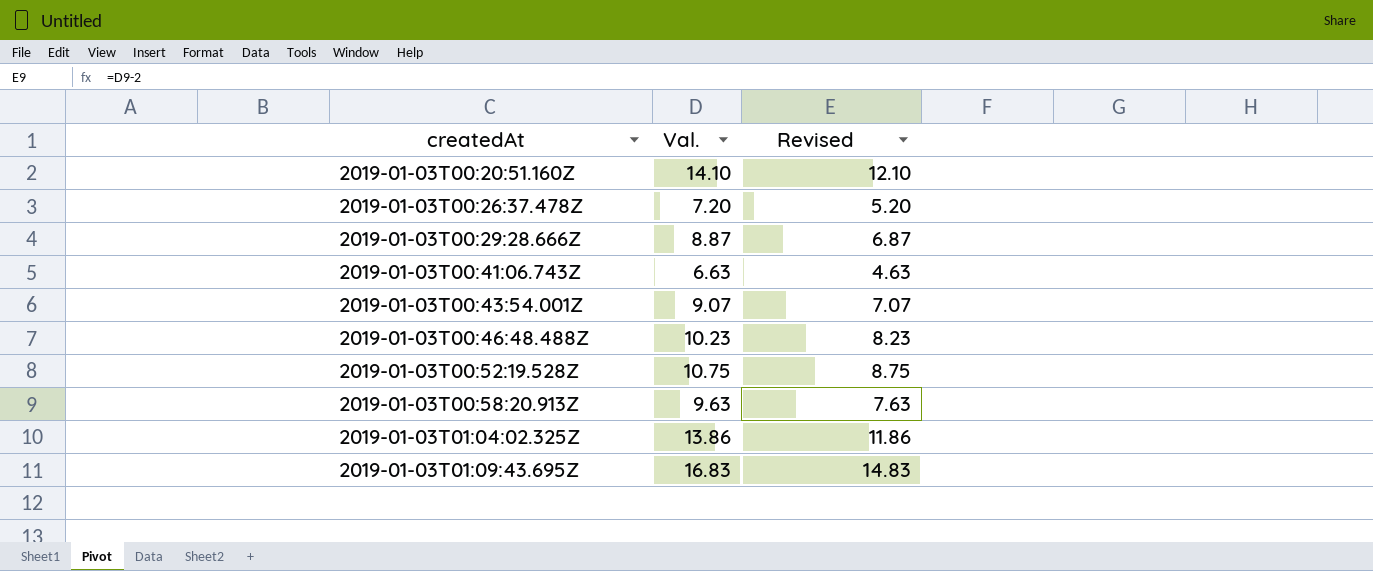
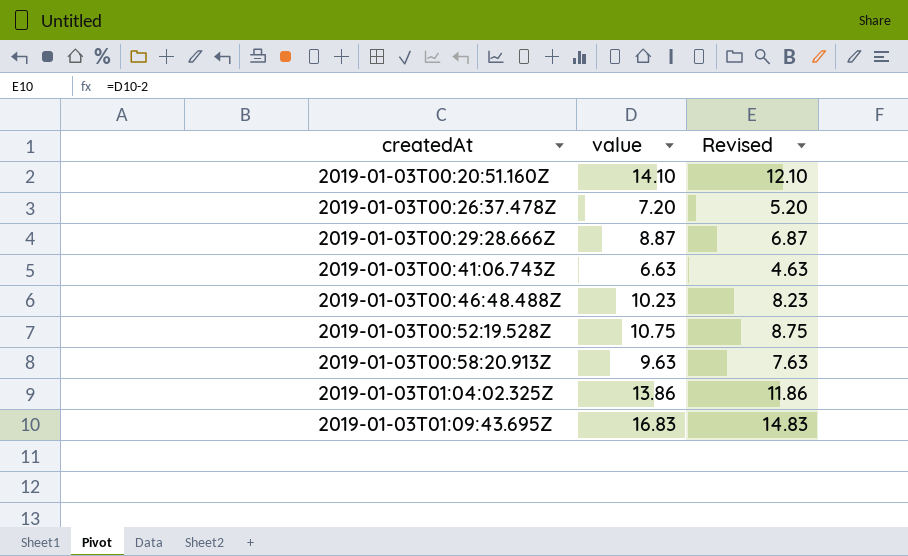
column name: Val. -> value
row 2019-01-03T00:43:54.001Z: 9.07 | 7.07 -> none

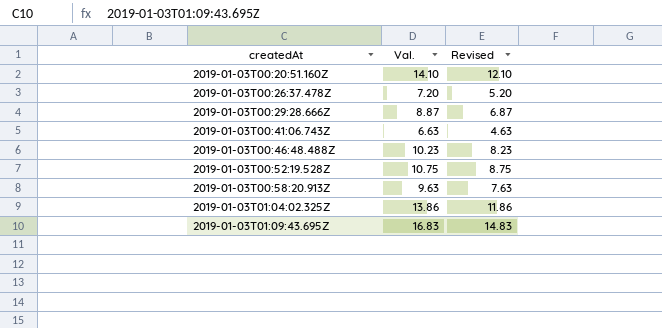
column name: value -> Val.

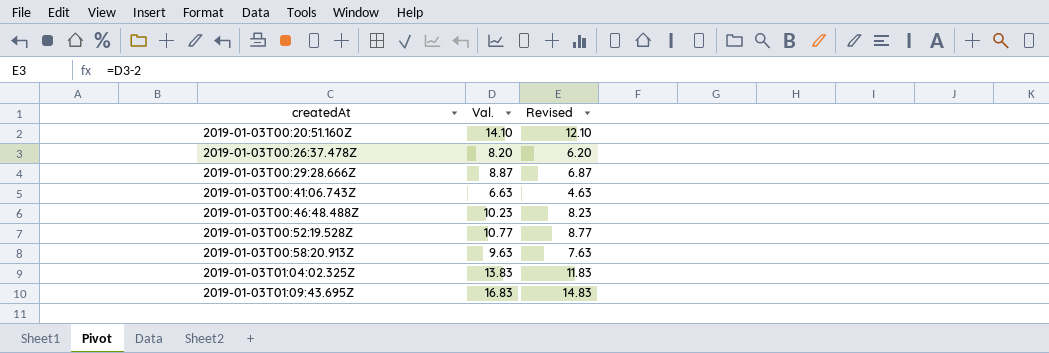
2019-01-03T00:26:37.478Z | Val.: 7.20 -> 8.20
2019-01-03T00:26:37.478Z | Revised: 5.20 -> 6.20
2019-01-03T00:52:19.528Z | Val.: 10.75 -> 10.77
2019-01-03T00:52:19.528Z | Revised: 8.75 -> 8.77
2019-01-03T01:04:02.325Z | Val.: 13.86 -> 13.83
2019-01-03T01:04:02.325Z | Revised: 11.86 -> 11.83

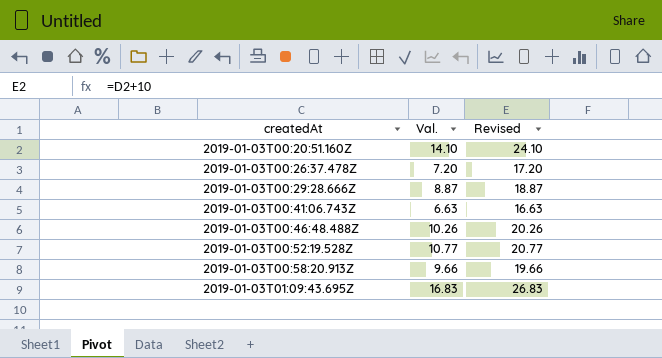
column Revised | formula: [Val.] - 2 -> [Val.] + 10
row 2019-01-03T01:04:02.325Z: 13.83 | 11.83 -> none
2019-01-03T00:26:37.478Z | Val.: 8.20 -> 7.20
2019-01-03T00:46:48.488Z | Val.: 10.23 -> 10.26
2019-01-03T00:58:20.913Z | Val.: 9.63 -> 9.66

